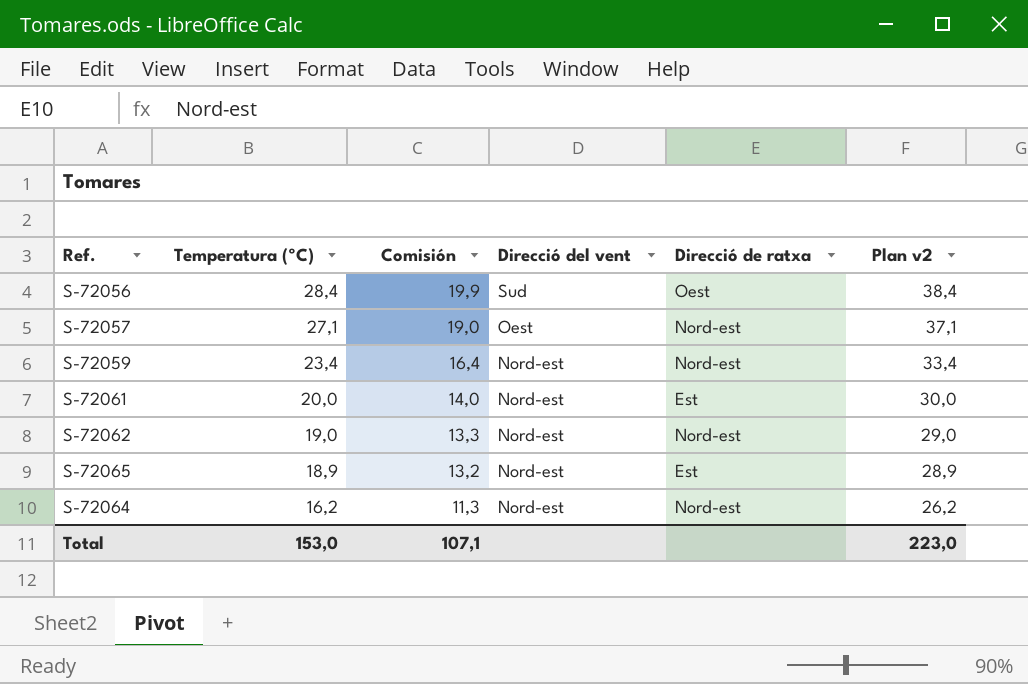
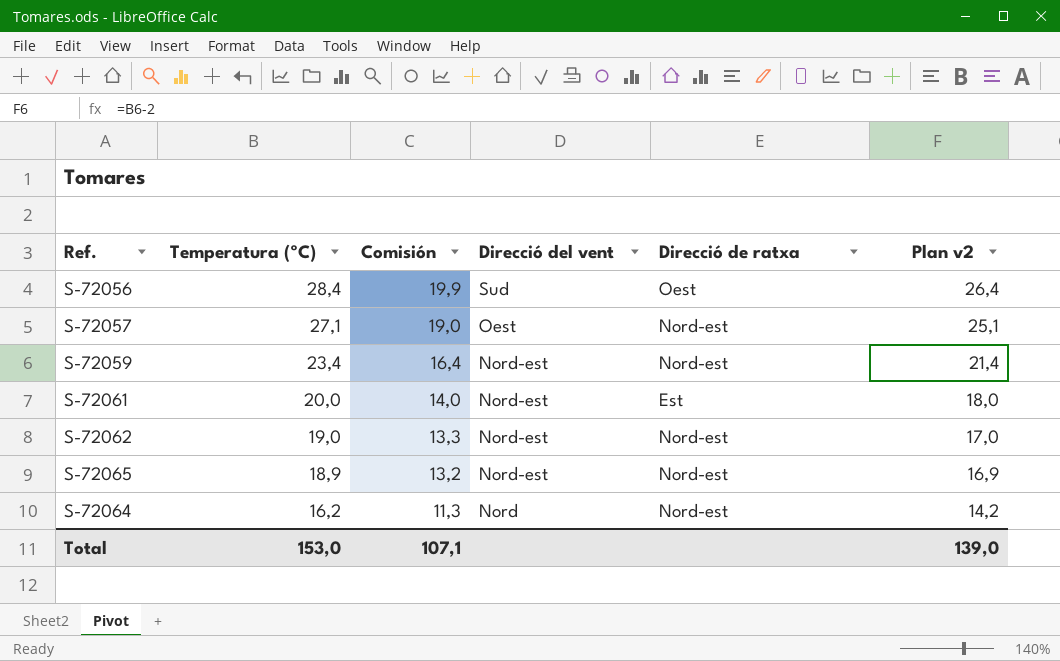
column Plan v2 | formula: [Temperatura (ºC)] + 10 -> [Temperatura (ºC)] - 2
S-72065 | Direcció de ratxa: Est -> Nord-est
S-72064 | Direcció del vent: Nord-est -> Nord
Total | Plan v2: 223,0 -> 139,0

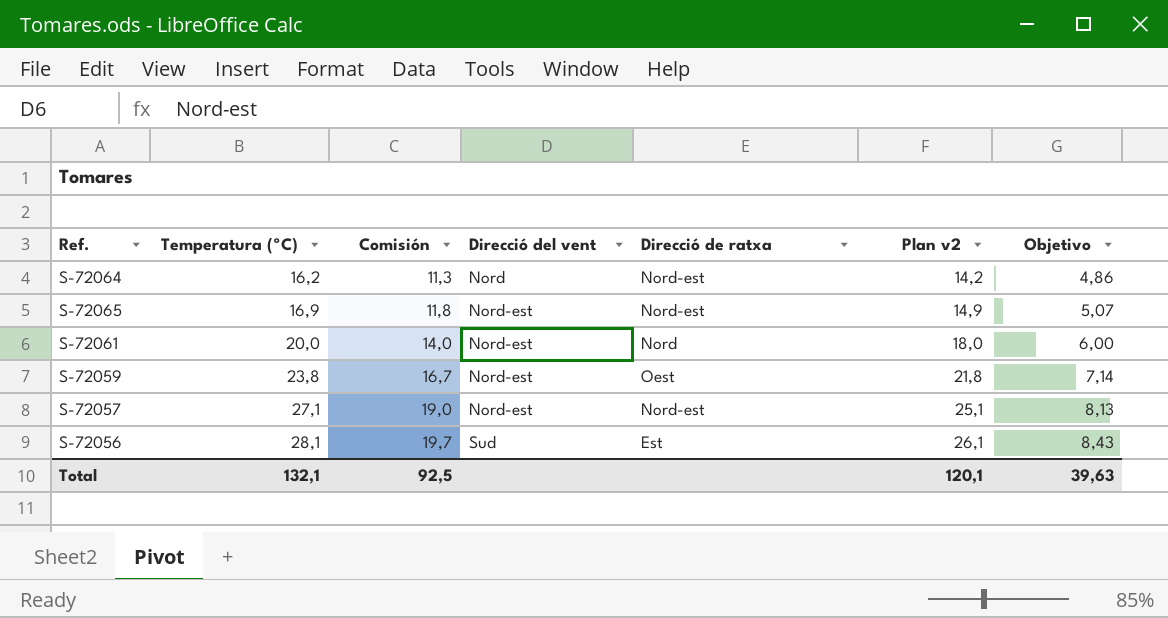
row order: Temperatura (ºC) descending -> Temperatura (ºC) ascending
column Objetivo | formula: none -> [Temperatura (ºC)] * 0,3
row S-72062: 19,0 | 13,3 | Nord-est | Nord-est | 17,0 -> none
S-72065 | Temperatura (ºC): 18,9 -> 16,9
S-72065 | Comisión: 13,2 -> 11,8
S-72065 | Plan v2: 16,9 -> 14,9
S-72061 | Direcció de ratxa: Est -> Nord
S-72059 | Temperatura (ºC): 23,4 -> 23,8
S-72059 | Comisión: 16,4 -> 16,7
S-72059 | Direcció de ratxa: Nord-est -> Oest
S-72059 | Plan v2: 21,4 -> 21,8
S-72057 | Direcció del vent: Oest -> Nord-est
S-72056 | Temperatura (ºC): 28,4 -> 28,1
S-72056 | Comisión: 19,9 -> 19,7
S-72056 | Direcció de ratxa: Oest -> Est
S-72056 | Plan v2: 26,4 -> 26,1
Total | Temperatura (ºC): 153,0 -> 132,1
Total | Comisión: 107,1 -> 92,5
Total | Plan v2: 139,0 -> 120,1

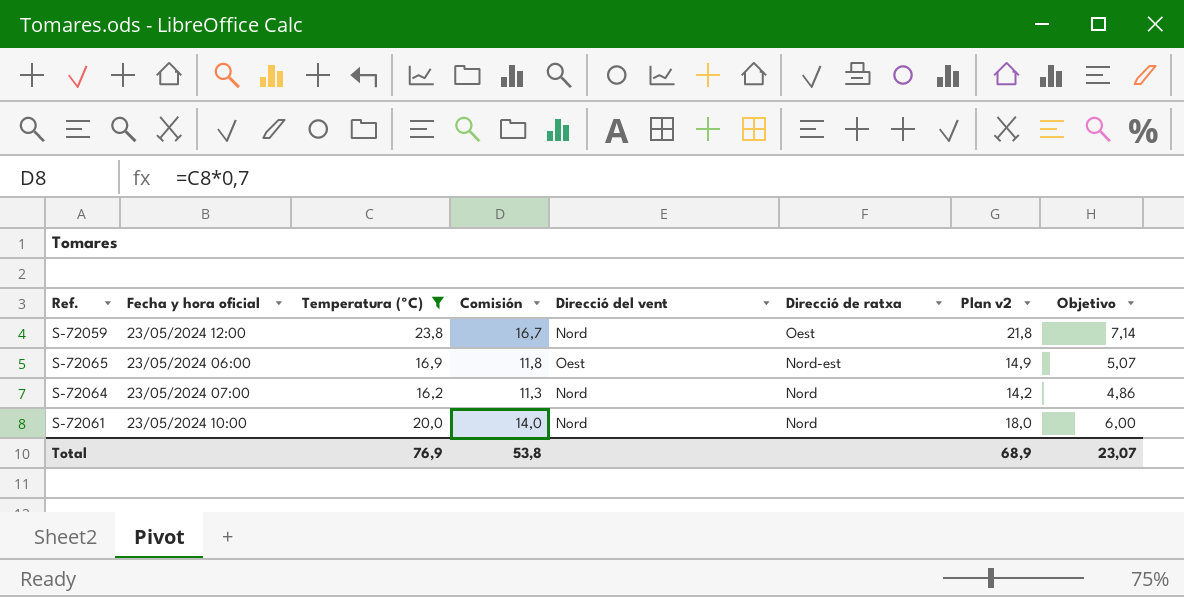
filter: none -> Temperatura (ºC) <= 23,8
row order: Temperatura (ºC) ascending -> Direcció de ratxa descending
column Fecha y hora oficial | position: none -> 2
S-72059 | Direcció del vent: Nord-est -> Nord
S-72065 | Direcció del vent: Nord-est -> Oest
S-72064 | Direcció de ratxa: Nord-est -> Nord
S-72061 | Direcció del vent: Nord-est -> Nord
Total | Temperatura (ºC): 132,1 -> 76,9
Total | Comisión: 92,5 -> 53,8
Total | Plan v2: 120,1 -> 68,9
Total | Objetivo: 39,63 -> 23,07

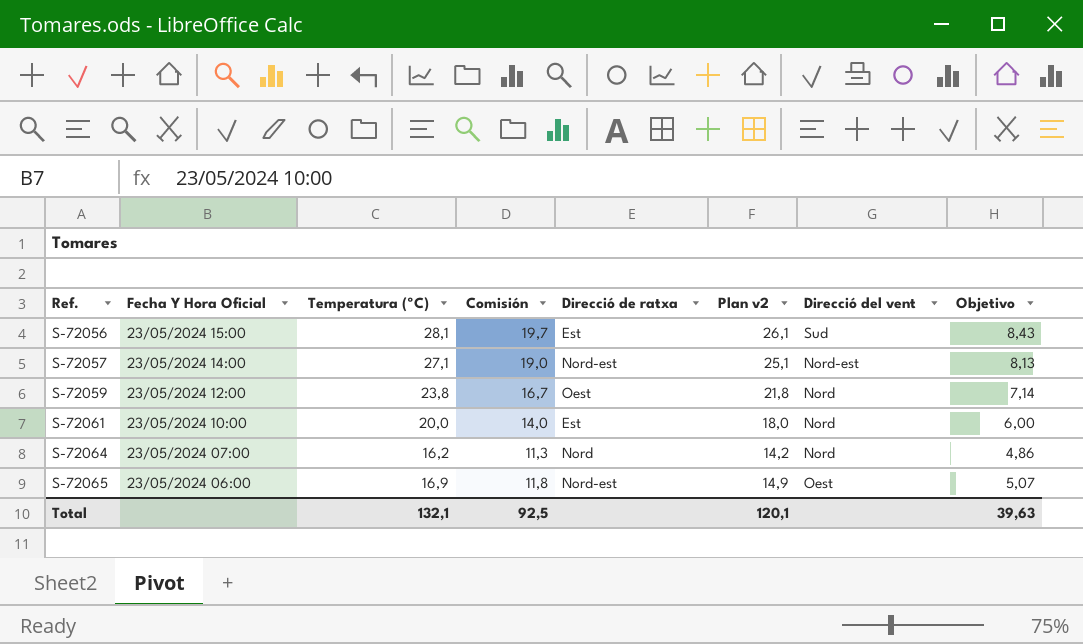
filter: Temperatura (ºC) <= 23,8 -> none
row order: Direcció de ratxa descending -> Ref. ascending
column name: Fecha y hora oficial -> Fecha Y Hora Oficial
column Direcció del vent | position: 5 -> 7
S-72061 | Direcció de ratxa: Nord -> Est
Total | Temperatura (ºC): 76,9 -> 132,1
Total | Comisión: 53,8 -> 92,5
Total | Plan v2: 68,9 -> 120,1
Total | Objetivo: 23,07 -> 39,63

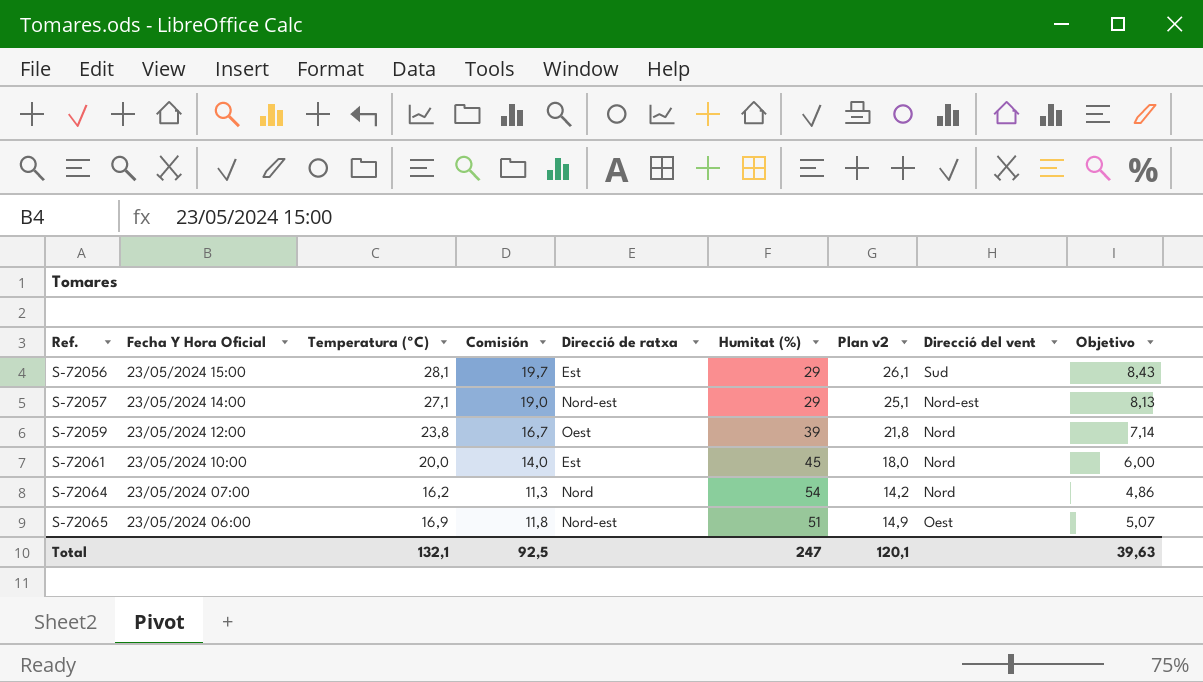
column Humitat (%) | position: none -> 6

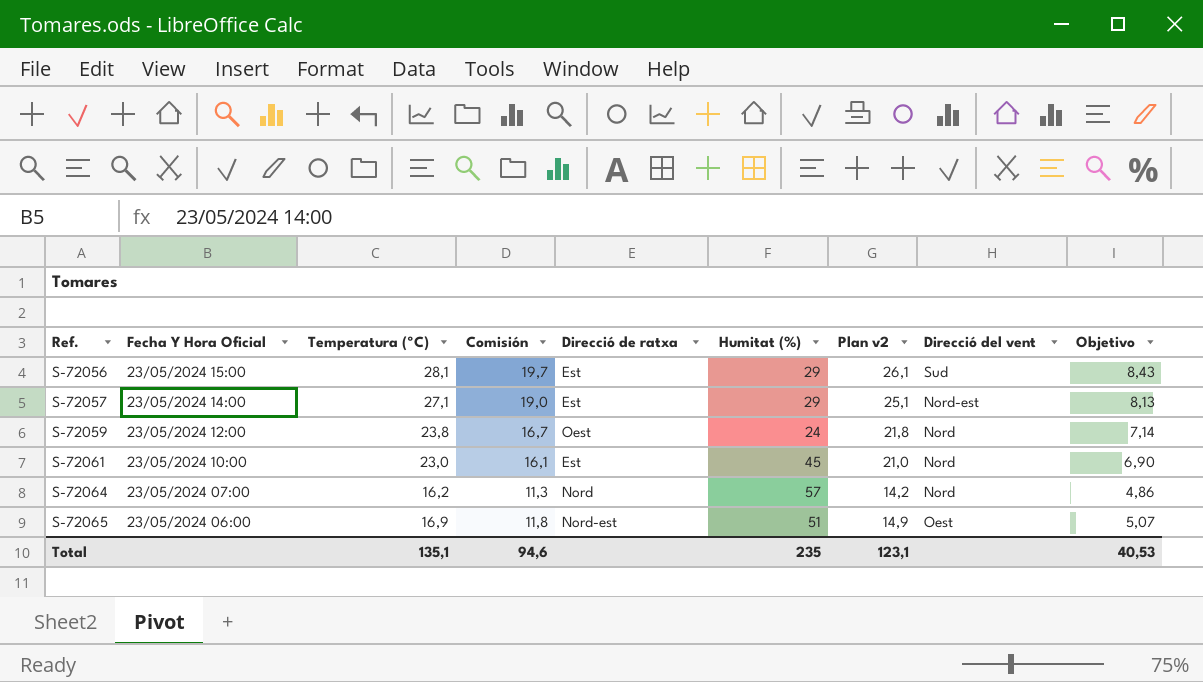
S-72057 | Direcció de ratxa: Nord-est -> Est
S-72059 | Humitat (%): 39 -> 24
S-72061 | Temperatura (ºC): 20,0 -> 23,0
S-72061 | Comisión: 14,0 -> 16,1
S-72061 | Plan v2: 18,0 -> 21,0
S-72061 | Objetivo: 6,00 -> 6,90
S-72064 | Humitat (%): 54 -> 57
Total | Temperatura (ºC): 132,1 -> 135,1
Total | Comisión: 92,5 -> 94,6
Total | Humitat (%): 247 -> 235
Total | Plan v2: 120,1 -> 123,1
Total | Objetivo: 39,63 -> 40,53

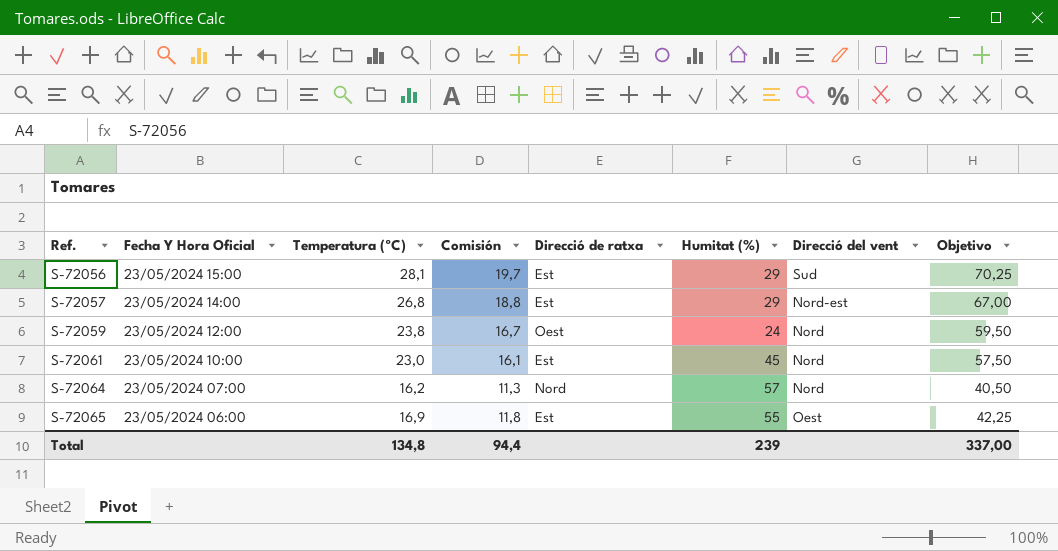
column Plan v2 | formula: [Temperatura (ºC)] - 2 -> none
column Objetivo | formula: [Temperatura (ºC)] * 0,3 -> [Temperatura (ºC)] * 2,5
S-72057 | Temperatura (ºC): 27,1 -> 26,8
S-72057 | Comisión: 19,0 -> 18,8
S-72065 | Direcció de ratxa: Nord-est -> Est
S-72065 | Humitat (%): 51 -> 55
Total | Temperatura (ºC): 135,1 -> 134,8
Total | Comisión: 94,6 -> 94,4
Total | Humitat (%): 235 -> 239
Total | Objetivo: 40,53 -> 337,00

